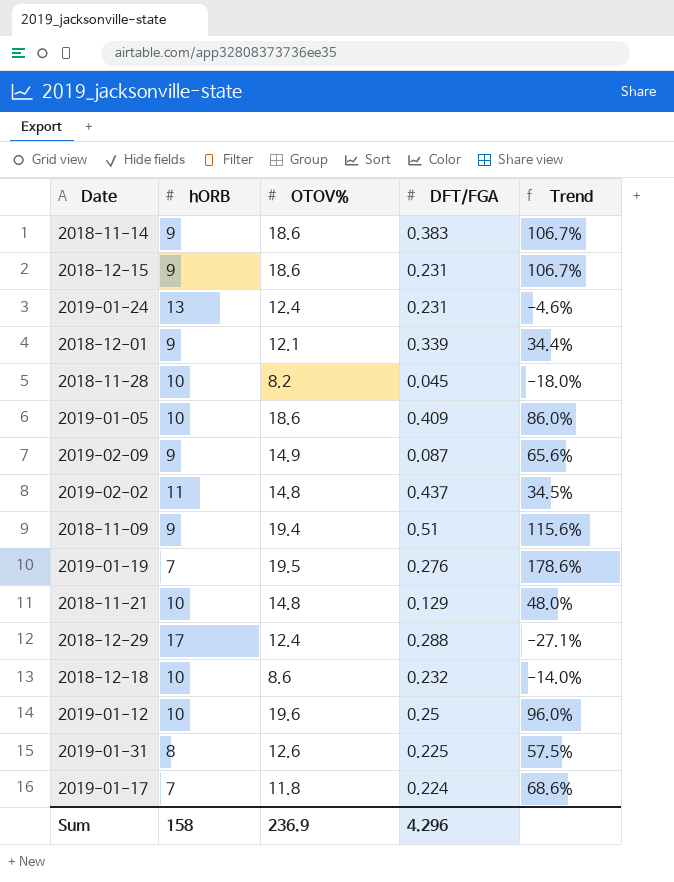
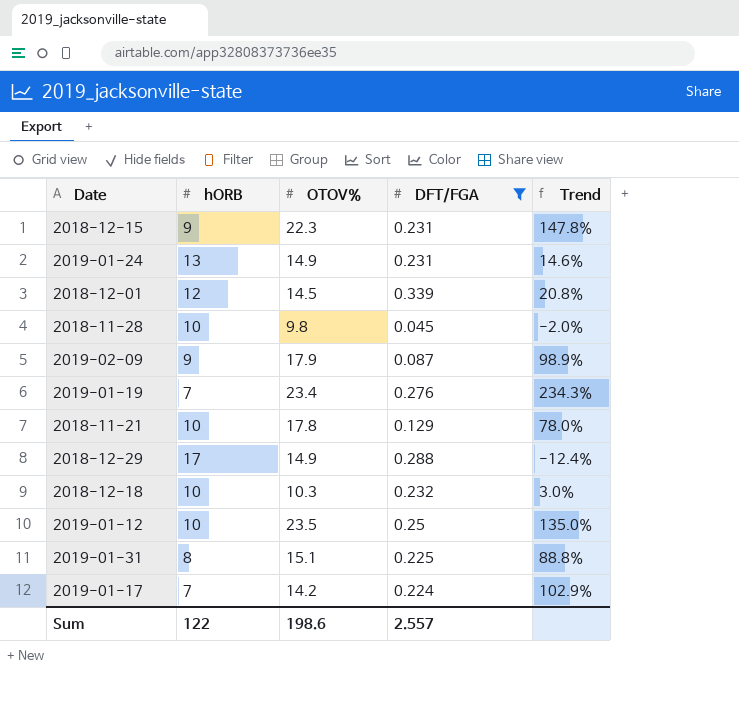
filter: none -> DFT/FGA <= 0.339
2018-12-15 | OTOV%: 18.6 -> 22.3
2018-12-15 | Trend: 106.7% -> 147.8%
2019-01-24 | OTOV%: 12.4 -> 14.9
2019-01-24 | Trend: -4.6% -> 14.6%
2018-12-01 | hORB: 9 -> 12
2018-12-01 | OTOV%: 12.1 -> 14.5
2018-12-01 | Trend: 34.4% -> 20.8%
2018-11-28 | OTOV%: 8.2 -> 9.8
2018-11-28 | Trend: -18.0% -> -2.0%
2019-02-09 | OTOV%: 14.9 -> 17.9
2019-02-09 | Trend: 65.6% -> 98.9%
2019-01-19 | OTOV%: 19.5 -> 23.4
2019-01-19 | Trend: 178.6% -> 234.3%
2018-11-21 | OTOV%: 14.8 -> 17.8
2018-11-21 | Trend: 48.0% -> 78.0%
2018-12-29 | OTOV%: 12.4 -> 14.9
2018-12-29 | Trend: -27.1% -> -12.4%
2018-12-18 | OTOV%: 8.6 -> 10.3
2018-12-18 | Trend: -14.0% -> 3.0%
2019-01-12 | OTOV%: 19.6 -> 23.5
2019-01-12 | Trend: 96.0% -> 135.0%
2019-01-31 | OTOV%: 12.6 -> 15.1
2019-01-31 | Trend: 57.5% -> 88.8%
2019-01-17 | OTOV%: 11.8 -> 14.2
2019-01-17 | Trend: 68.6% -> 102.9%
Sum | hORB: 158 -> 122
Sum | OTOV%: 236.9 -> 198.6
Sum | DFT/FGA: 4.296 -> 2.557

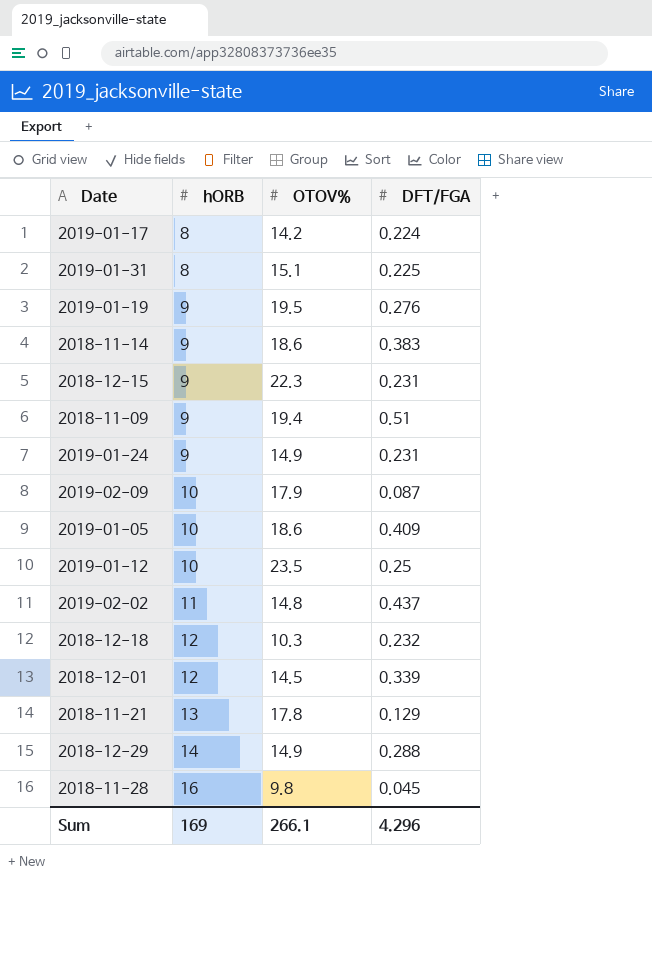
filter: DFT/FGA <= 0.339 -> none
row order: none -> hORB ascending
column Trend | formula: ([OTOV%] - [hORB]) / [hORB] -> none
2019-01-17 | hORB: 7 -> 8
2019-01-19 | hORB: 7 -> 9
2019-01-19 | OTOV%: 23.4 -> 19.5
2019-01-24 | hORB: 13 -> 9
2019-02-09 | hORB: 9 -> 10
2018-12-18 | hORB: 10 -> 12
2018-11-21 | hORB: 10 -> 13
2018-12-29 | hORB: 17 -> 14
2018-11-28 | hORB: 10 -> 16
Sum | hORB: 122 -> 169
Sum | OTOV%: 198.6 -> 266.1
Sum | DFT/FGA: 2.557 -> 4.296

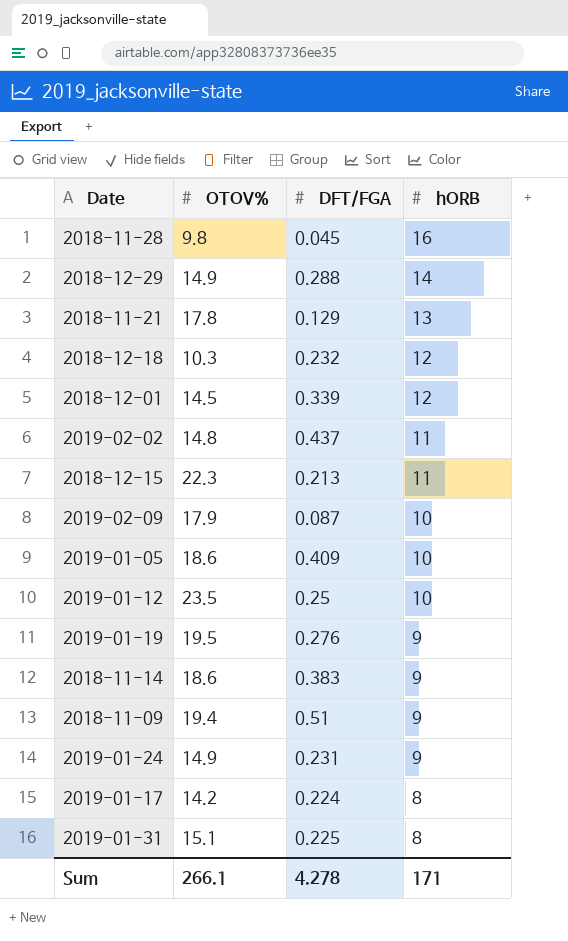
row order: hORB ascending -> hORB descending
column hORB | position: 2 -> 4
2018-12-15 | DFT/FGA: 0.231 -> 0.213
2018-12-15 | hORB: 9 -> 11
Sum | DFT/FGA: 4.296 -> 4.278
Sum | hORB: 169 -> 171

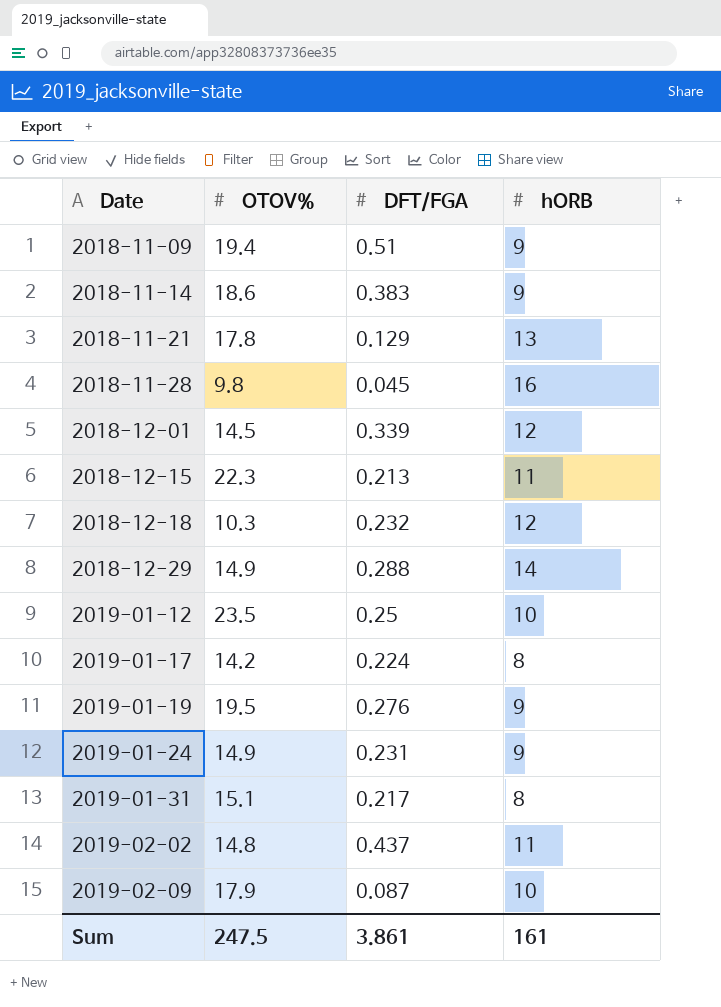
row order: hORB descending -> Date ascending
row 2019-01-05: 18.6 | 0.409 | 10 -> none
2019-01-31 | DFT/FGA: 0.225 -> 0.217
Sum | OTOV%: 266.1 -> 247.5
Sum | DFT/FGA: 4.278 -> 3.861
Sum | hORB: 171 -> 161

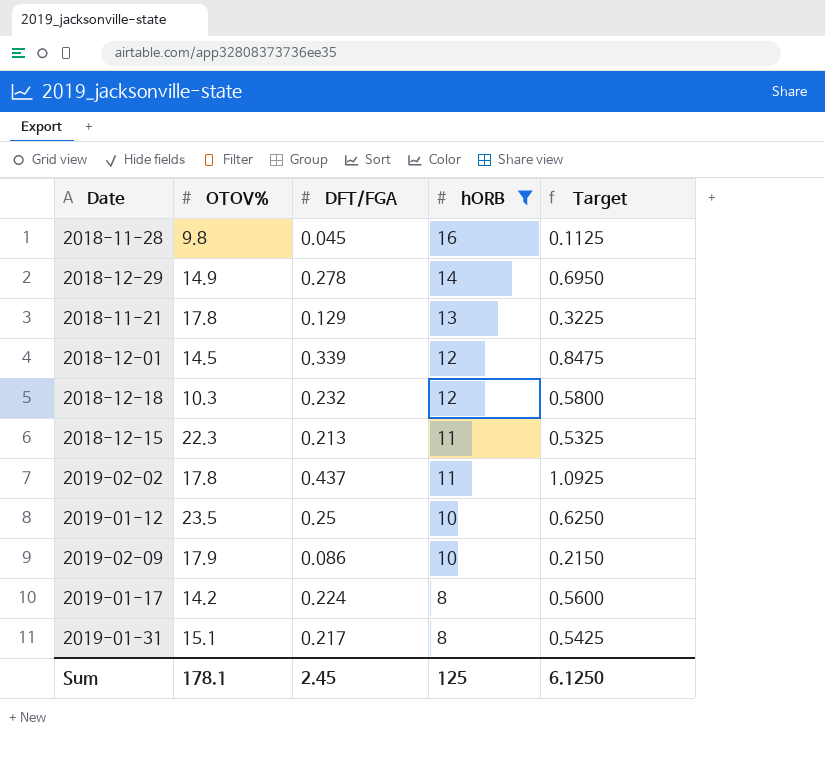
filter: none -> hORB != 9
row order: Date ascending -> hORB descending
column Target | formula: none -> [DFT/FGA] * 2.5
2018-12-29 | DFT/FGA: 0.288 -> 0.278
2019-02-02 | OTOV%: 14.8 -> 17.8
2019-02-09 | DFT/FGA: 0.087 -> 0.086
Sum | OTOV%: 247.5 -> 178.1
Sum | DFT/FGA: 3.861 -> 2.45
Sum | hORB: 161 -> 125

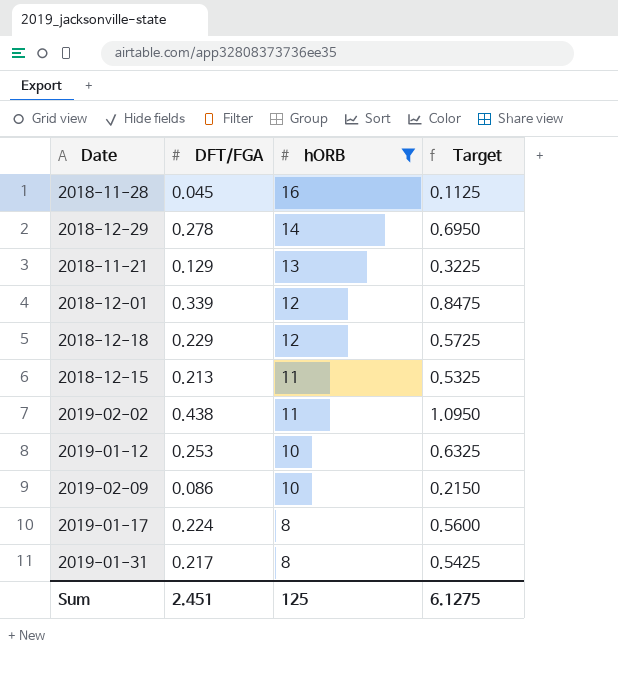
column OTOV% | position: 2 -> none
2018-12-18 | DFT/FGA: 0.232 -> 0.229
2018-12-18 | Target: 0.5800 -> 0.5725
2019-02-02 | DFT/FGA: 0.437 -> 0.438
2019-02-02 | Target: 1.0925 -> 1.0950
2019-01-12 | DFT/FGA: 0.25 -> 0.253
2019-01-12 | Target: 0.6250 -> 0.6325
Sum | DFT/FGA: 2.45 -> 2.451
Sum | Target: 6.1250 -> 6.1275

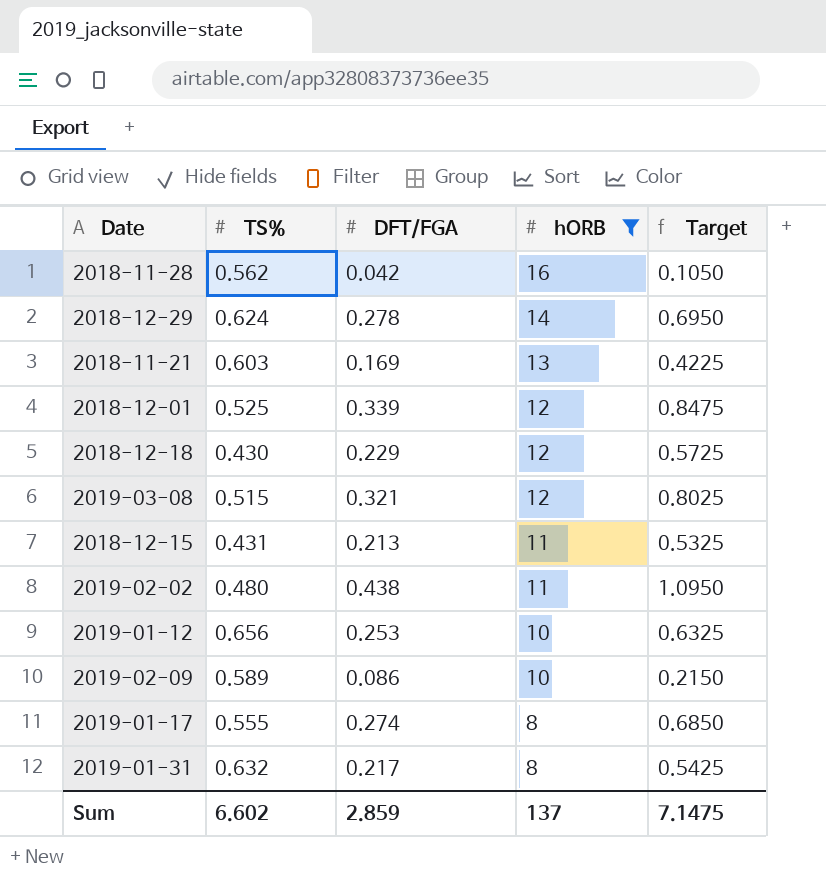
column TS% | position: none -> 2
2018-11-28 | DFT/FGA: 0.045 -> 0.042
2018-11-28 | Target: 0.1125 -> 0.1050
2018-11-21 | DFT/FGA: 0.129 -> 0.169
2018-11-21 | Target: 0.3225 -> 0.4225
row 2019-03-08: none -> 0.515 | 0.321 | 12 | 0.8025
2019-01-17 | DFT/FGA: 0.224 -> 0.274
2019-01-17 | Target: 0.5600 -> 0.6850
Sum | DFT/FGA: 2.451 -> 2.859
Sum | hORB: 125 -> 137
Sum | Target: 6.1275 -> 7.1475

